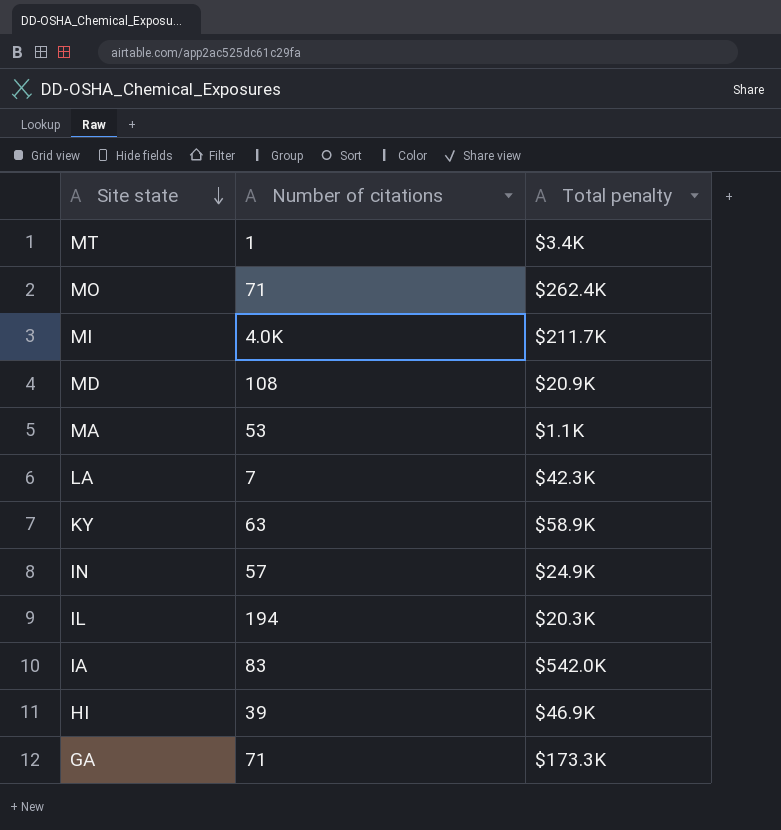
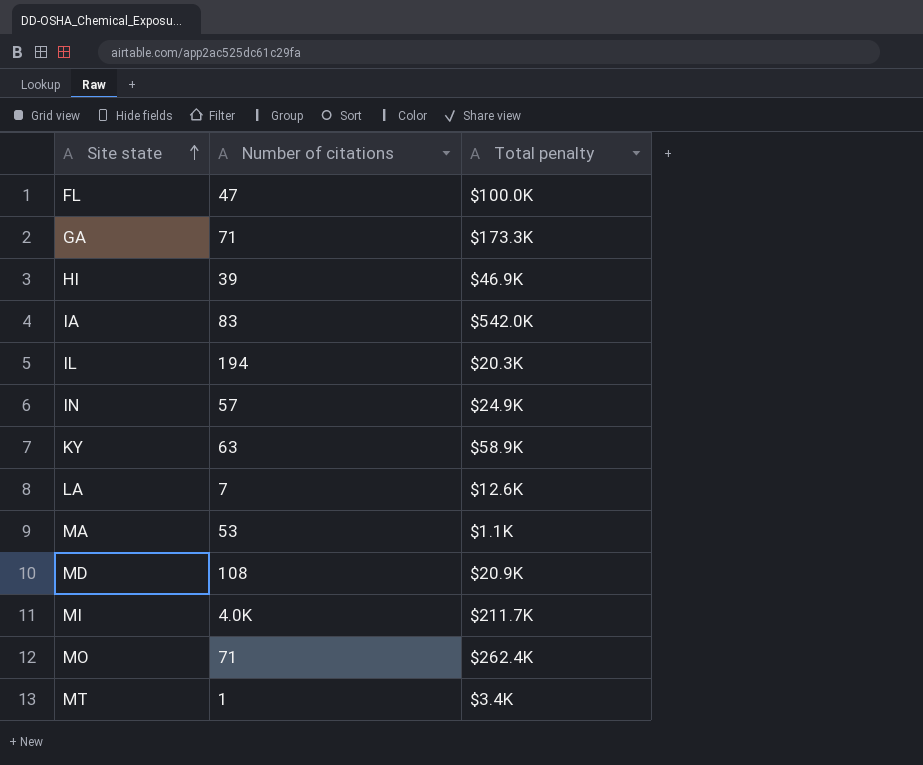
row order: Site state descending -> Site state ascending
row FL: none -> 47 | $100.0K
LA | Total penalty: $42.3K -> $12.6K

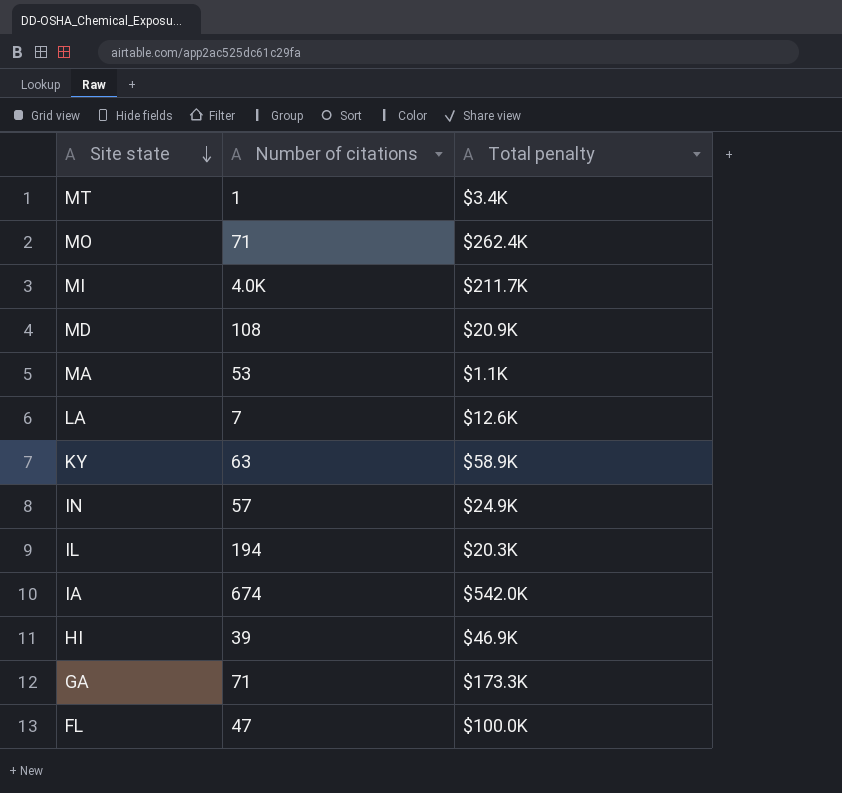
row order: Site state ascending -> Site state descending
IA | Number of citations: 83 -> 674

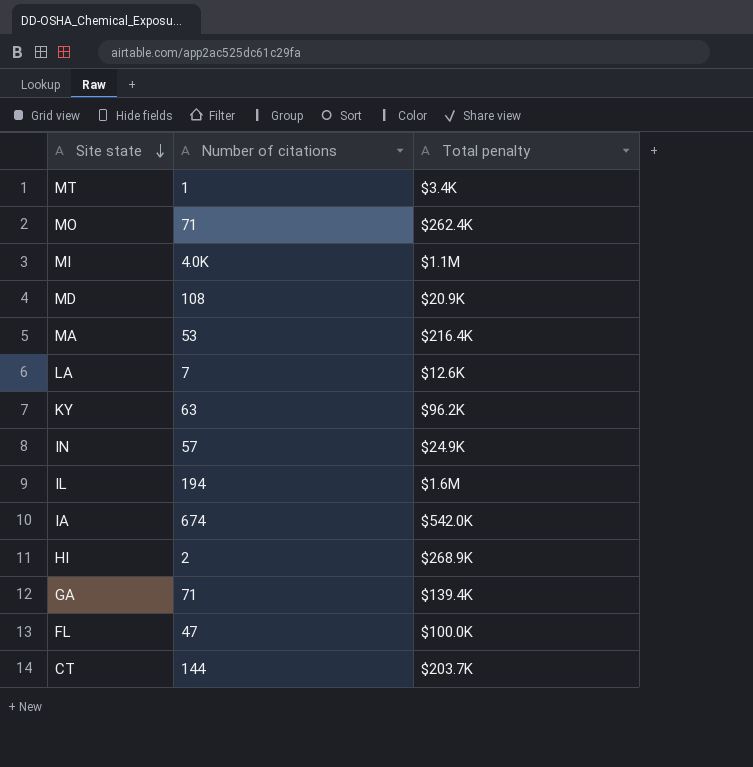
MI | Total penalty: $211.7K -> $1.1M
MA | Total penalty: $1.1K -> $216.4K
KY | Total penalty: $58.9K -> $96.2K
IL | Total penalty: $20.3K -> $1.6M
HI | Number of citations: 39 -> 2
HI | Total penalty: $46.9K -> $268.9K
GA | Total penalty: $173.3K -> $139.4K
row CT: none -> 144 | $203.7K

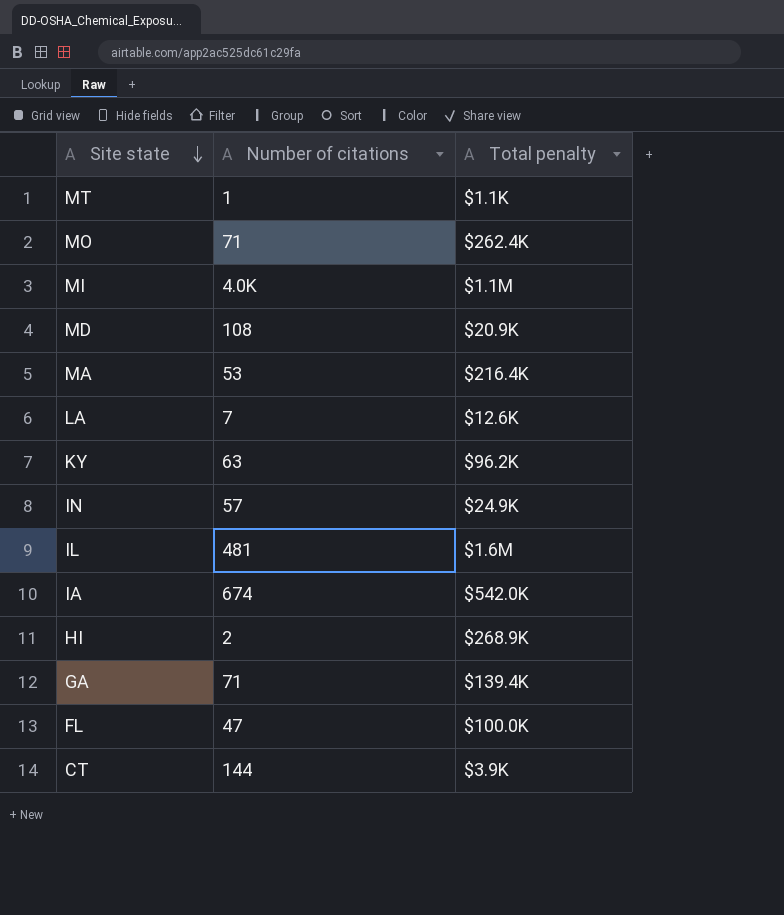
MT | Total penalty: $3.4K -> $1.1K
IL | Number of citations: 194 -> 481
CT | Total penalty: $203.7K -> $3.9K

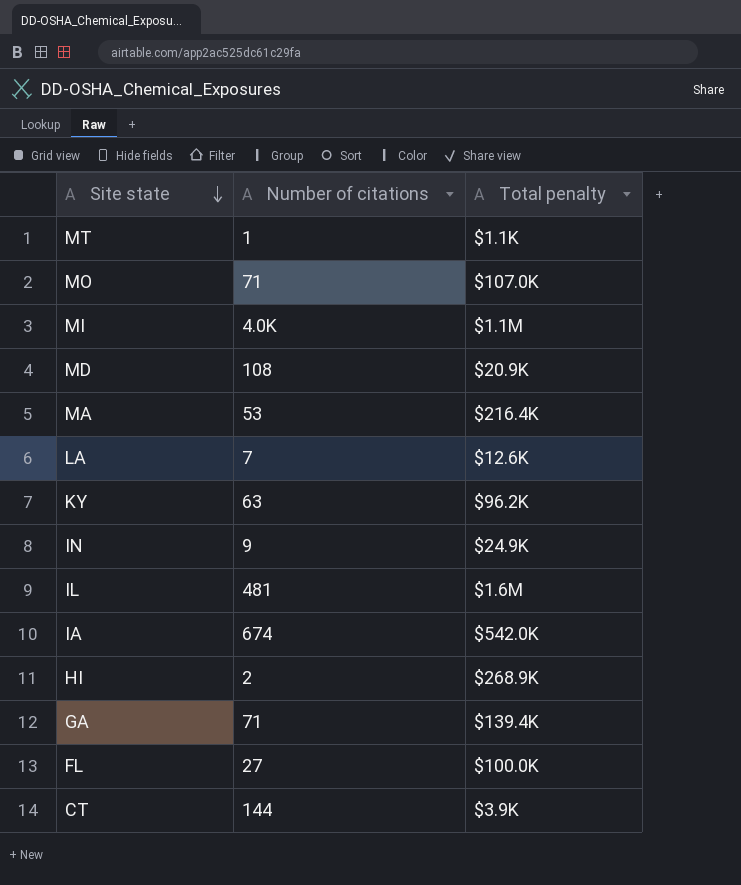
MO | Total penalty: $262.4K -> $107.0K
IN | Number of citations: 57 -> 9
FL | Number of citations: 47 -> 27

